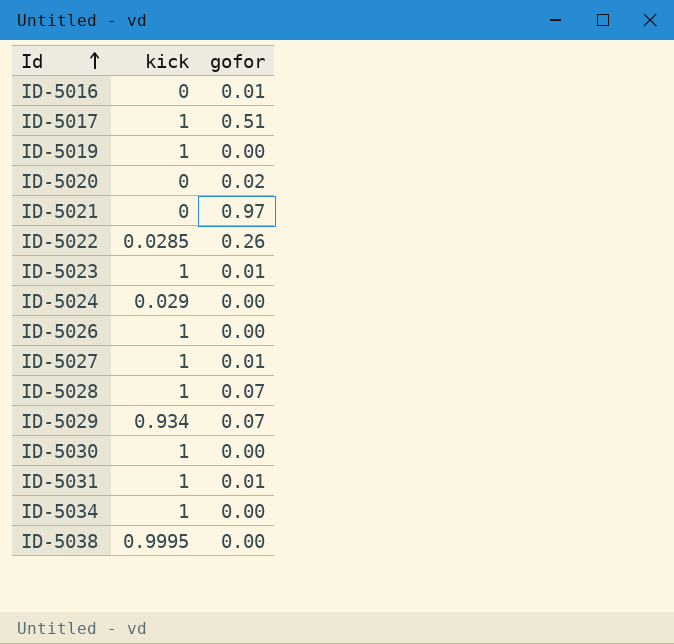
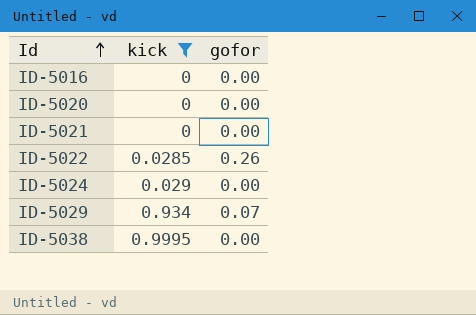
filter: none -> kick != 1
ID-5016 | gofor: 0.01 -> 0.00
ID-5020 | gofor: 0.02 -> 0.00
ID-5021 | gofor: 0.97 -> 0.00

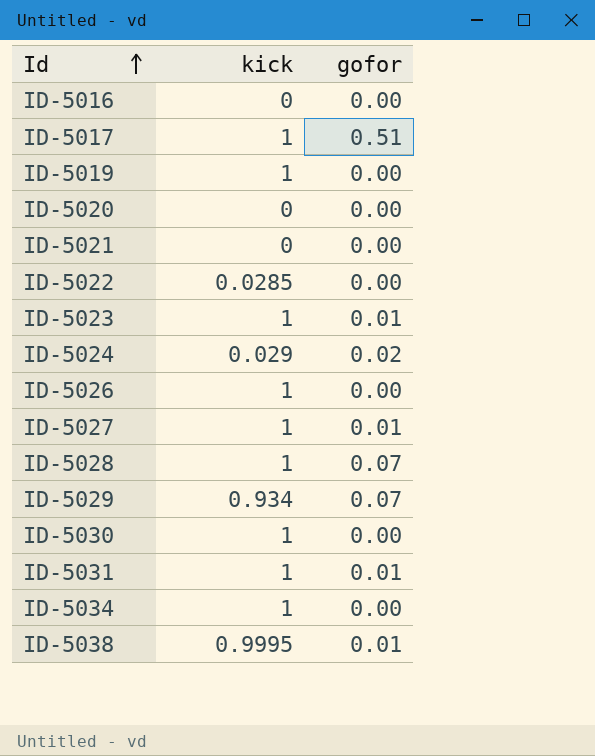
filter: kick != 1 -> none
ID-5022 | gofor: 0.26 -> 0.00
ID-5024 | gofor: 0.00 -> 0.02
ID-5038 | gofor: 0.00 -> 0.01

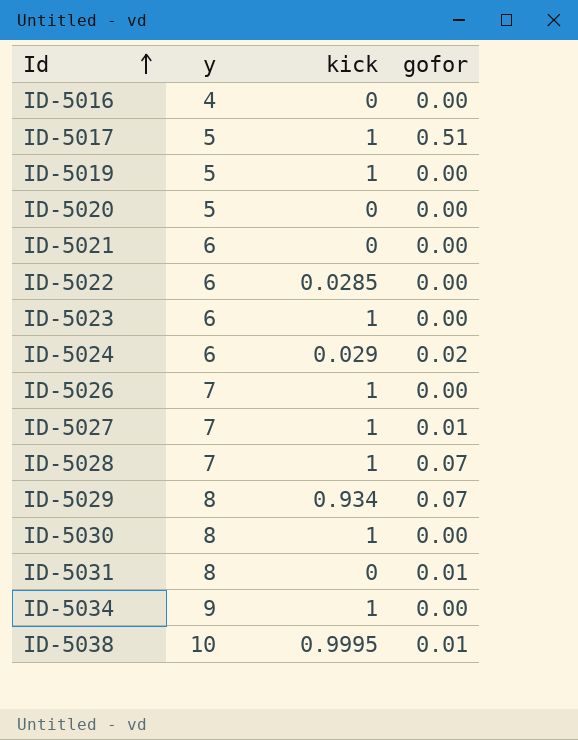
column y | position: none -> 2
ID-5023 | gofor: 0.01 -> 0.00
ID-5031 | kick: 1 -> 0

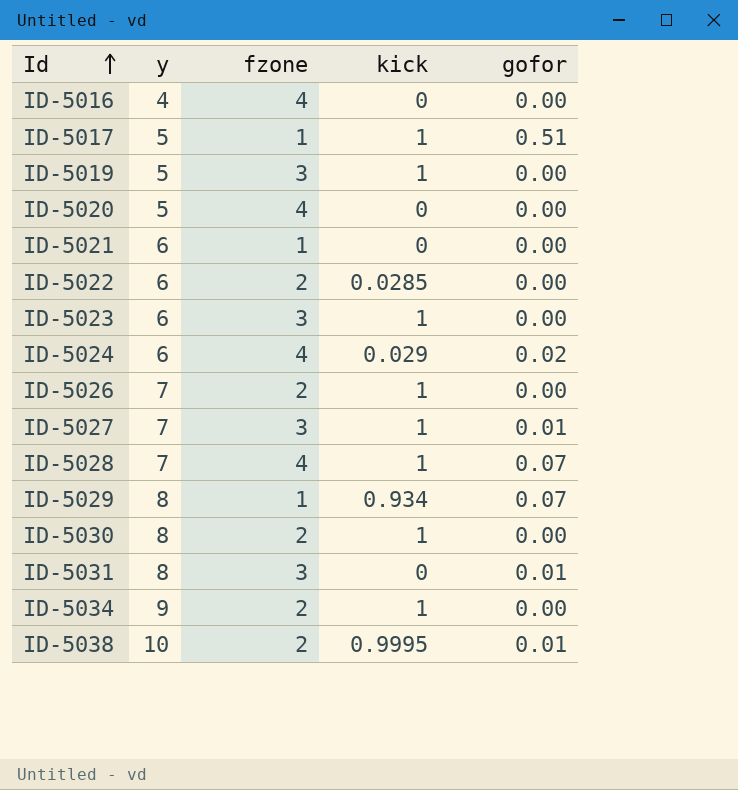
column fzone | position: none -> 3

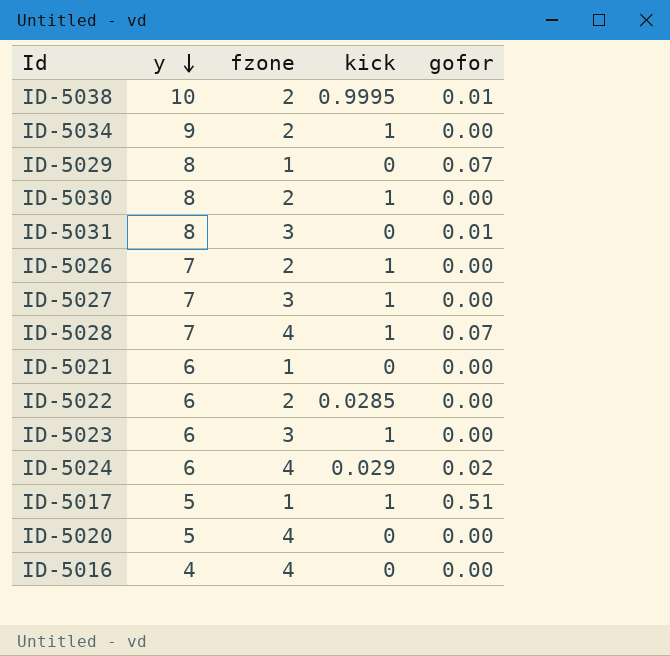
row order: Id ascending -> y descending
row ID-5019: 5 | 3 | 1 | 0.00 -> none
ID-5029 | kick: 0.934 -> 0
ID-5027 | gofor: 0.01 -> 0.00

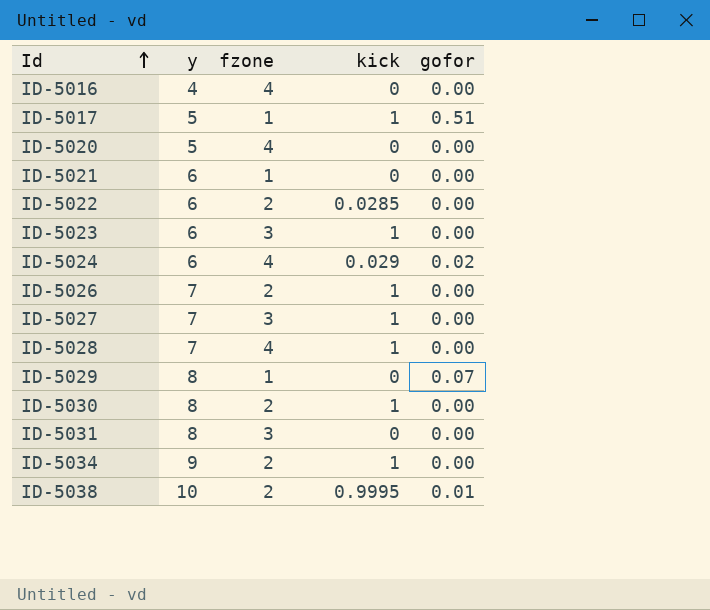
row order: y descending -> Id ascending
ID-5028 | gofor: 0.07 -> 0.00
ID-5031 | gofor: 0.01 -> 0.00

